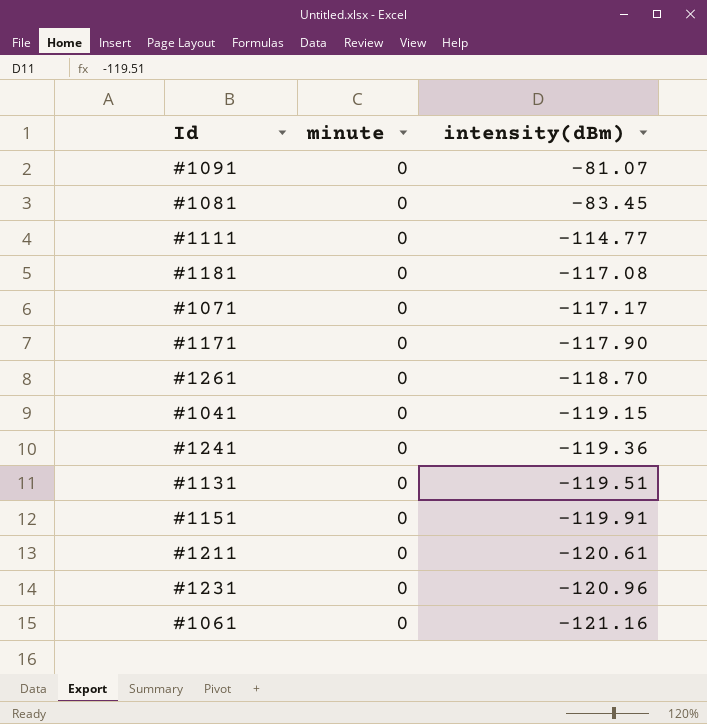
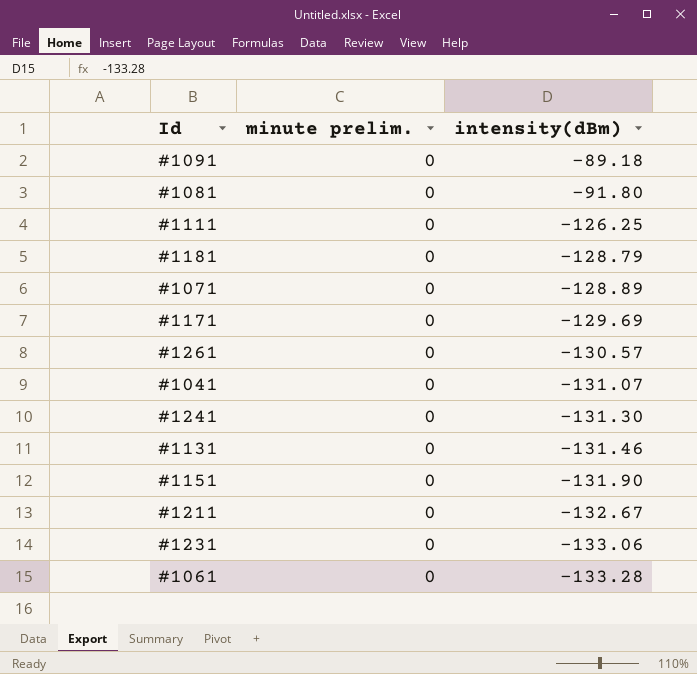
column name: minute -> minute prelim.
#1091 | intensity(dBm): -81.07 -> -89.18
#1081 | intensity(dBm): -83.45 -> -91.80
#1111 | intensity(dBm): -114.77 -> -126.25
#1181 | intensity(dBm): -117.08 -> -128.79
#1071 | intensity(dBm): -117.17 -> -128.89
#1171 | intensity(dBm): -117.90 -> -129.69
#1261 | intensity(dBm): -118.70 -> -130.57
#1041 | intensity(dBm): -119.15 -> -131.07
#1241 | intensity(dBm): -119.36 -> -131.30
#1131 | intensity(dBm): -119.51 -> -131.46
#1151 | intensity(dBm): -119.91 -> -131.90
#1211 | intensity(dBm): -120.61 -> -132.67
#1231 | intensity(dBm): -120.96 -> -133.06
#1061 | intensity(dBm): -121.16 -> -133.28

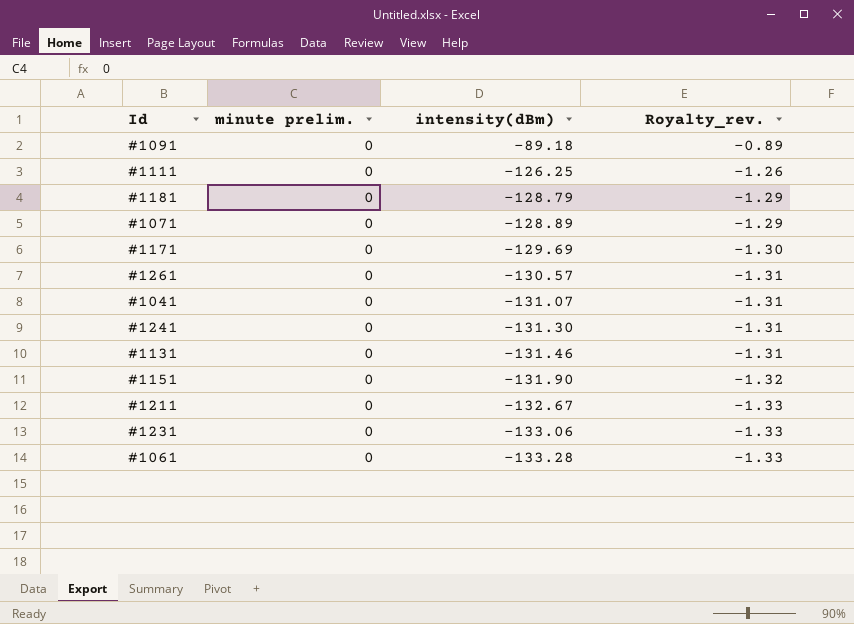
column Royalty_rev. | formula: none -> [intensity(dBm)] * 0.01
row #1081: 0 | -91.80 -> none

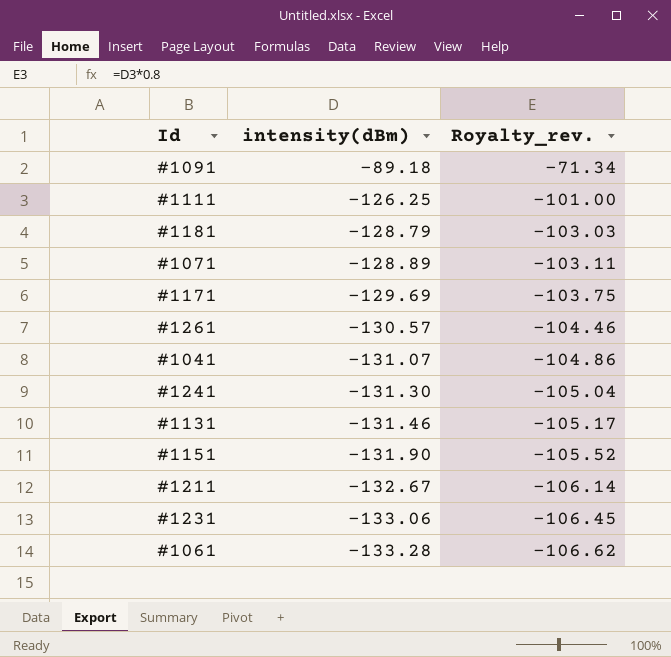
column minute prelim. | position: 2 -> none
column Royalty_rev. | formula: [intensity(dBm)] * 0.01 -> [intensity(dBm)] * 0.8

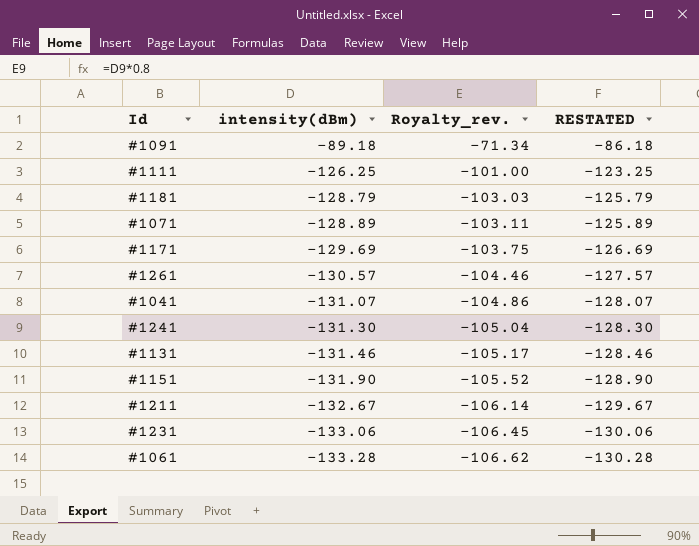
column RESTATED | formula: none -> [intensity(dBm)] + 3

